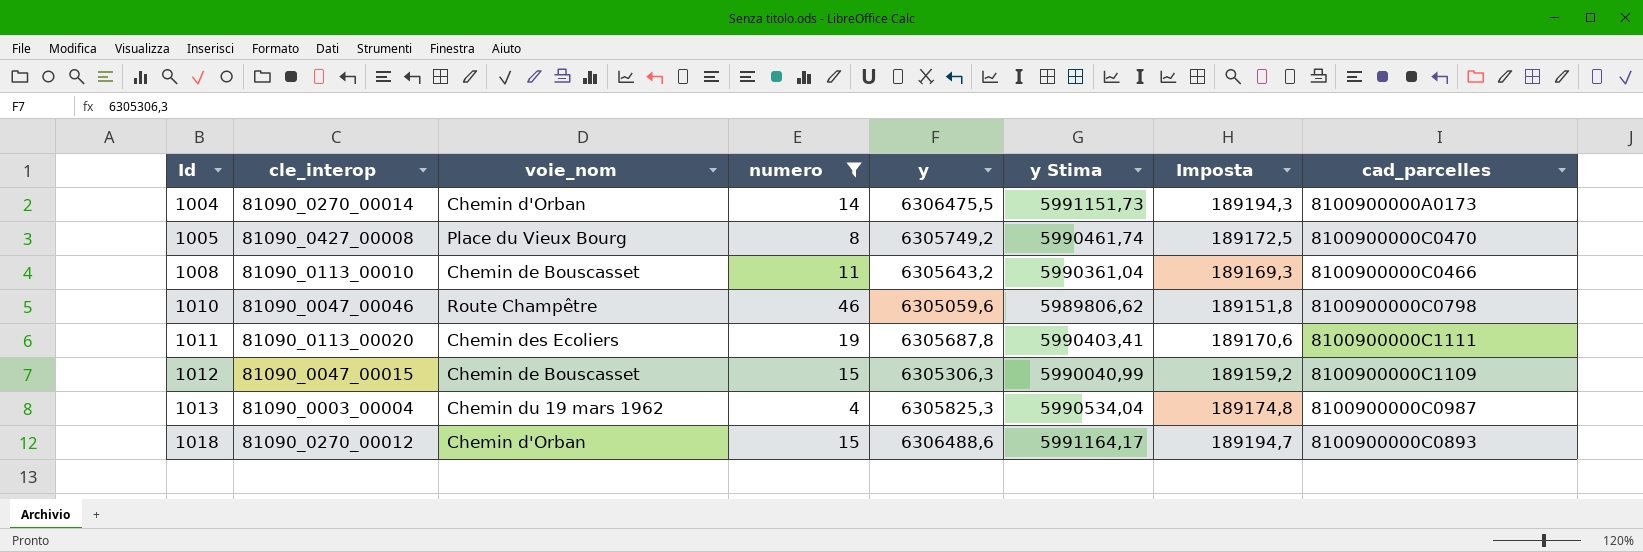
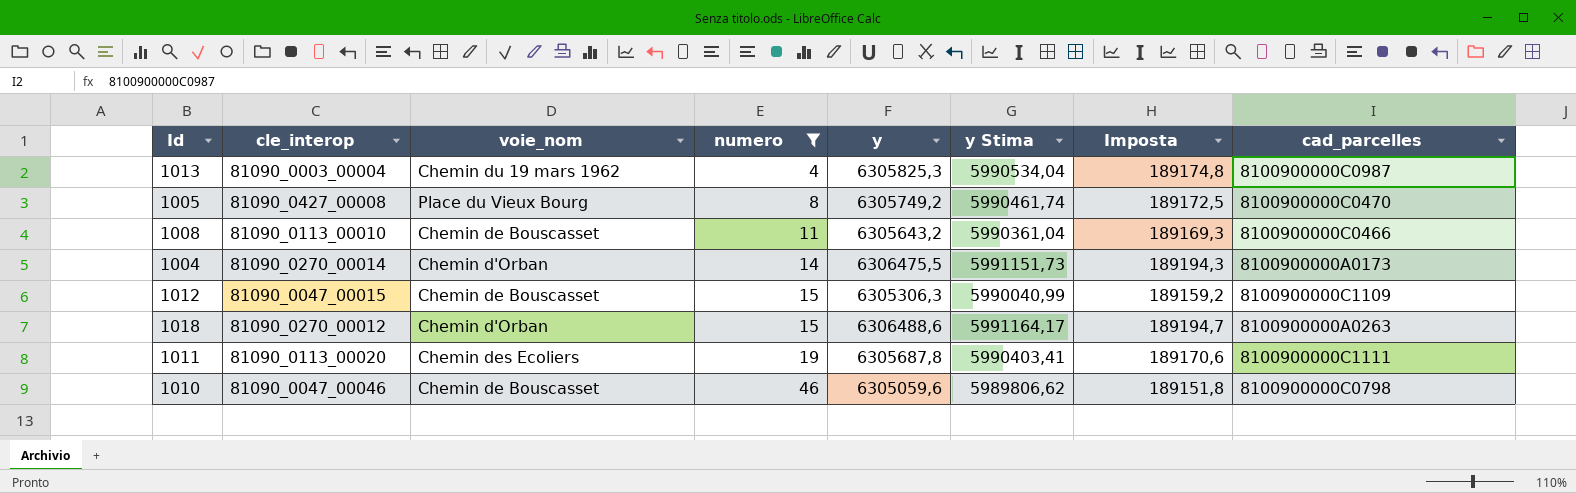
row order: Id ascending -> numero ascending
1018 | cad_parcelles: 8100900000C0893 -> 8100900000A0263
1010 | voie_nom: Route Champêtre -> Chemin de Bouscasset

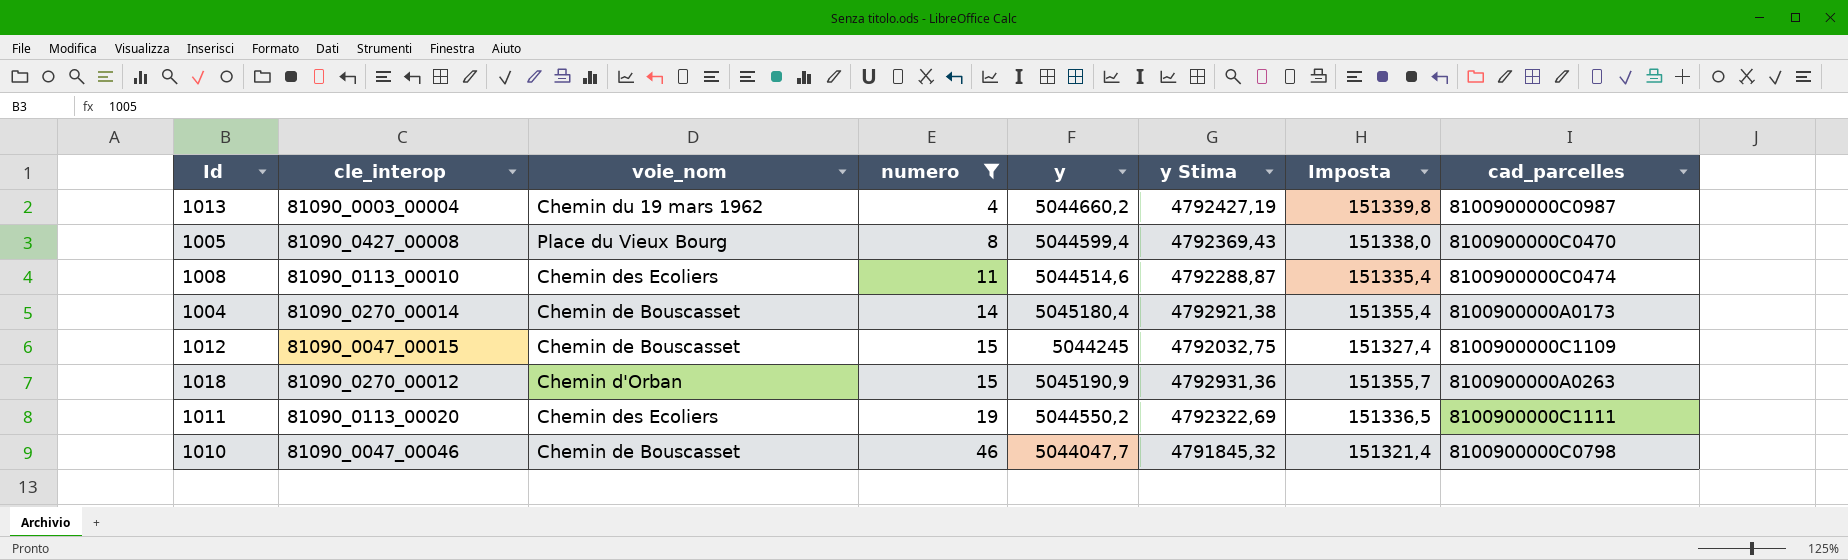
1013 | y: 6305825,3 -> 5044660,2
1013 | y Stima: 5990534,04 -> 4792427,19
1013 | Imposta: 189174,8 -> 151339,8
1005 | y: 6305749,2 -> 5044599,4
1005 | y Stima: 5990461,74 -> 4792369,43
1005 | Imposta: 189172,5 -> 151338,0
1008 | voie_nom: Chemin de Bouscasset -> Chemin des Ecoliers
1008 | y: 6305643,2 -> 5044514,6
1008 | y Stima: 5990361,04 -> 4792288,87
1008 | Imposta: 189169,3 -> 151335,4
1008 | cad_parcelles: 8100900000C0466 -> 8100900000C0474
1004 | voie_nom: Chemin d'Orban -> Chemin de Bouscasset
1004 | y: 6306475,5 -> 5045180,4
1004 | y Stima: 5991151,73 -> 4792921,38
1004 | Imposta: 189194,3 -> 151355,4
1012 | y: 6305306,3 -> 5044245
1012 | y Stima: 5990040,99 -> 4792032,75
1012 | Imposta: 189159,2 -> 151327,4
1018 | y: 6306488,6 -> 5045190,9
1018 | y Stima: 5991164,17 -> 4792931,36
1018 | Imposta: 189194,7 -> 151355,7
1011 | y: 6305687,8 -> 5044550,2
1011 | y Stima: 5990403,41 -> 4792322,69
1011 | Imposta: 189170,6 -> 151336,5
1010 | y: 6305059,6 -> 5044047,7
1010 | y Stima: 5989806,62 -> 4791845,32
1010 | Imposta: 189151,8 -> 151321,4

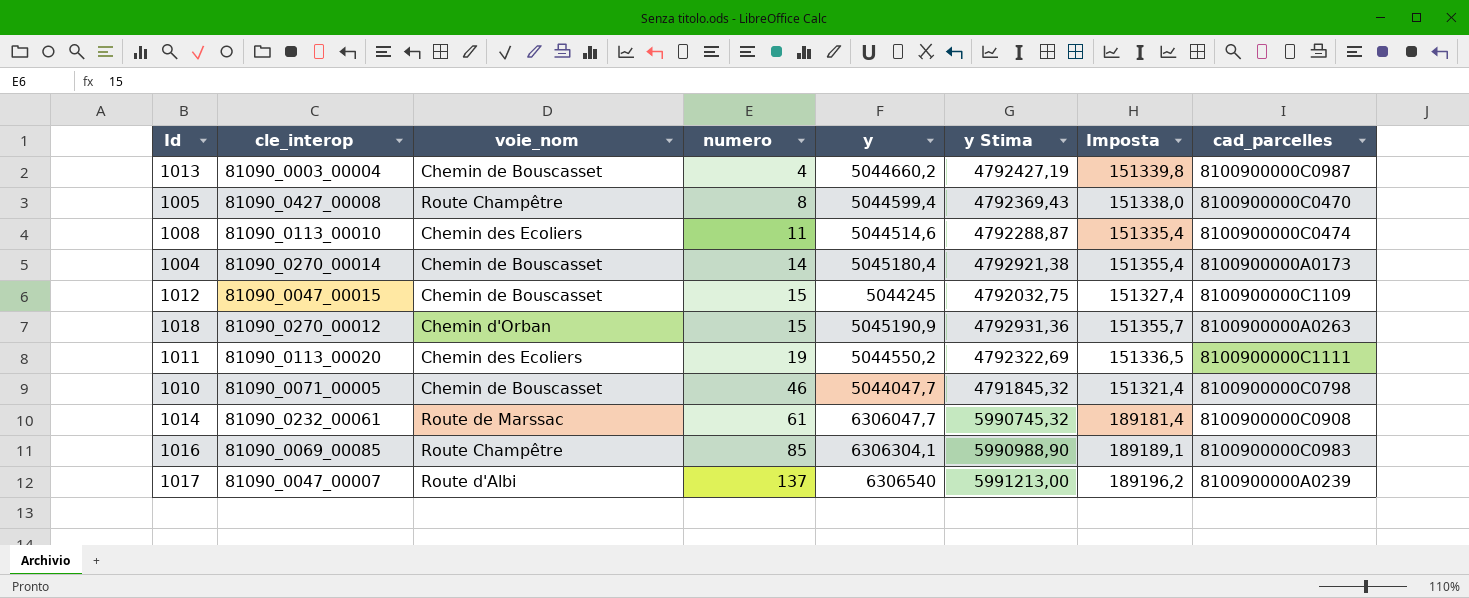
filter: numero <= 46 -> none
1013 | voie_nom: Chemin du 19 mars 1962 -> Chemin de Bouscasset
1005 | voie_nom: Place du Vieux Bourg -> Route Champêtre
1010 | cle_interop: 81090_0047_00046 -> 81090_0071_00005

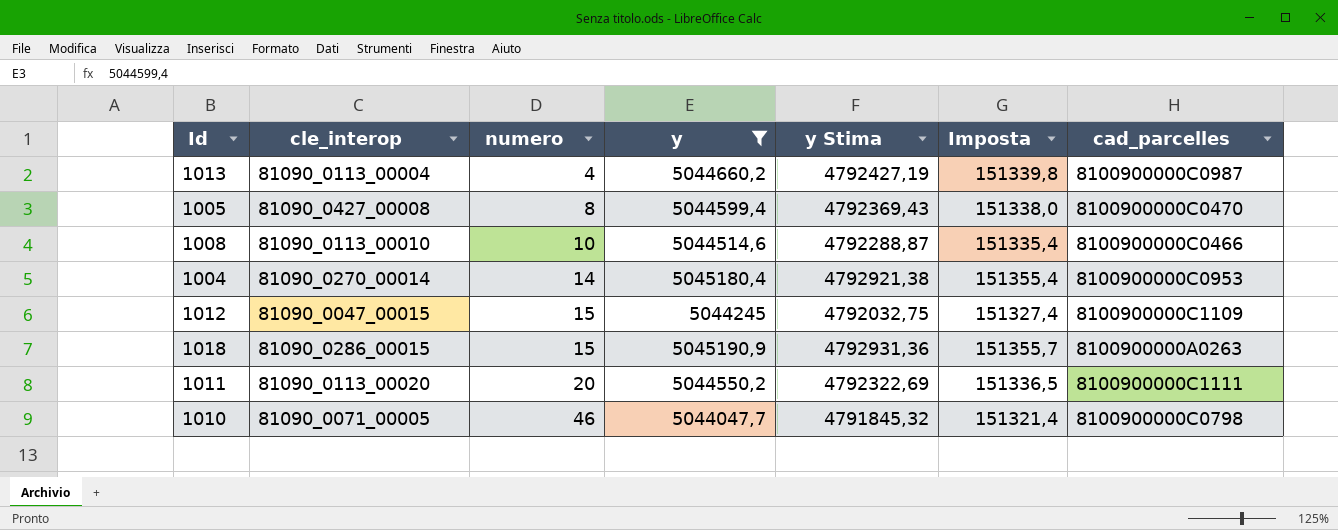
filter: none -> y <= 5045190,9
column voie_nom | position: 3 -> none
1013 | cle_interop: 81090_0003_00004 -> 81090_0113_00004
1008 | numero: 11 -> 10
1008 | cad_parcelles: 8100900000C0474 -> 8100900000C0466
1004 | cad_parcelles: 8100900000A0173 -> 8100900000C0953
1018 | cle_interop: 81090_0270_00012 -> 81090_0286_00015
1011 | numero: 19 -> 20

